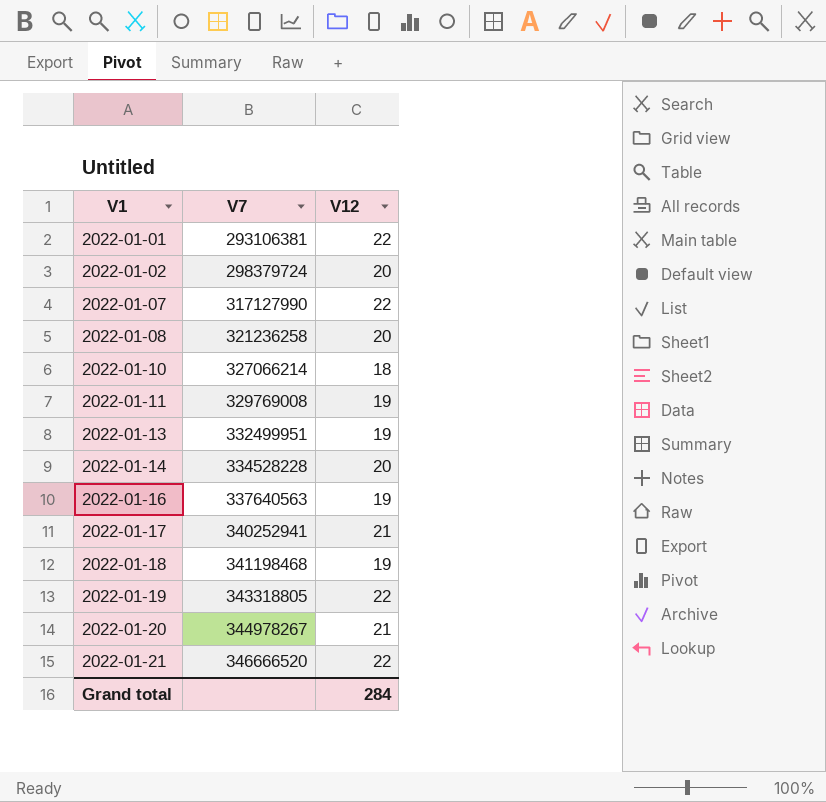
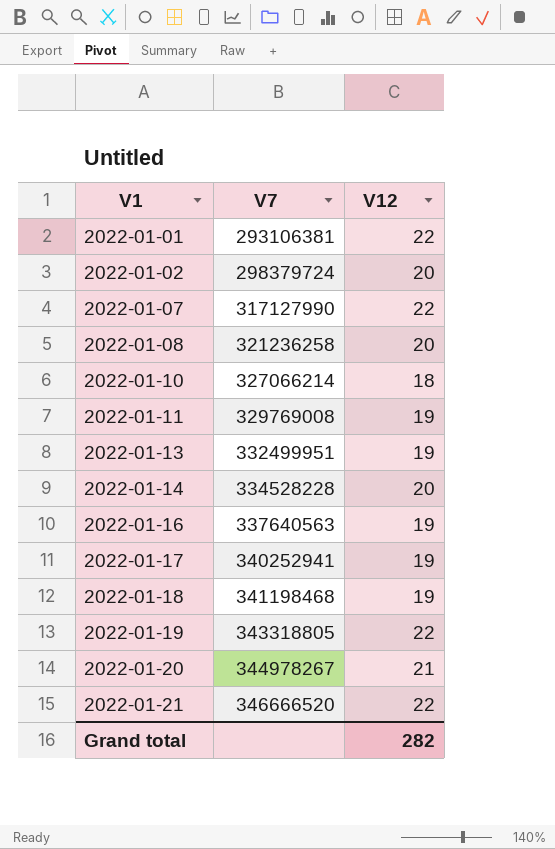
2022-01-17 | V12: 21 -> 19
Grand total | V12: 284 -> 282

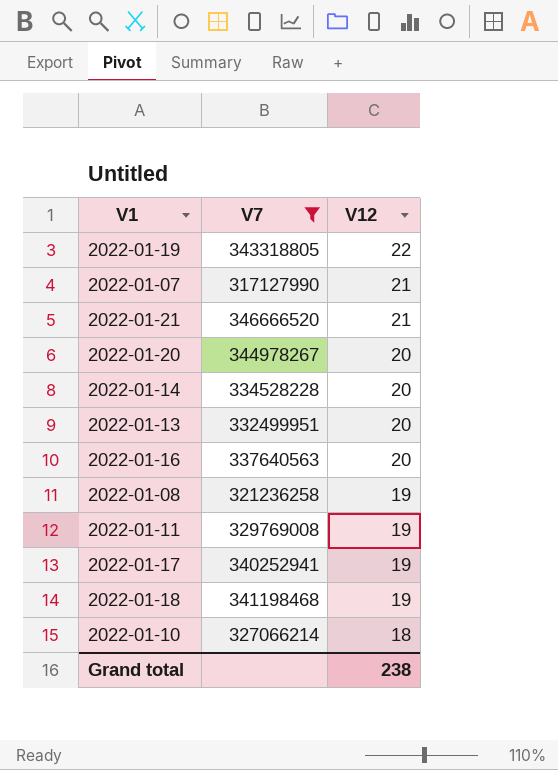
filter: none -> V7 >= 317127990
row order: V1 ascending -> V12 descending
2022-01-07 | V12: 22 -> 21
2022-01-21 | V12: 22 -> 21
2022-01-20 | V12: 21 -> 20
2022-01-13 | V12: 19 -> 20
2022-01-16 | V12: 19 -> 20
2022-01-08 | V12: 20 -> 19
Grand total | V12: 282 -> 238

